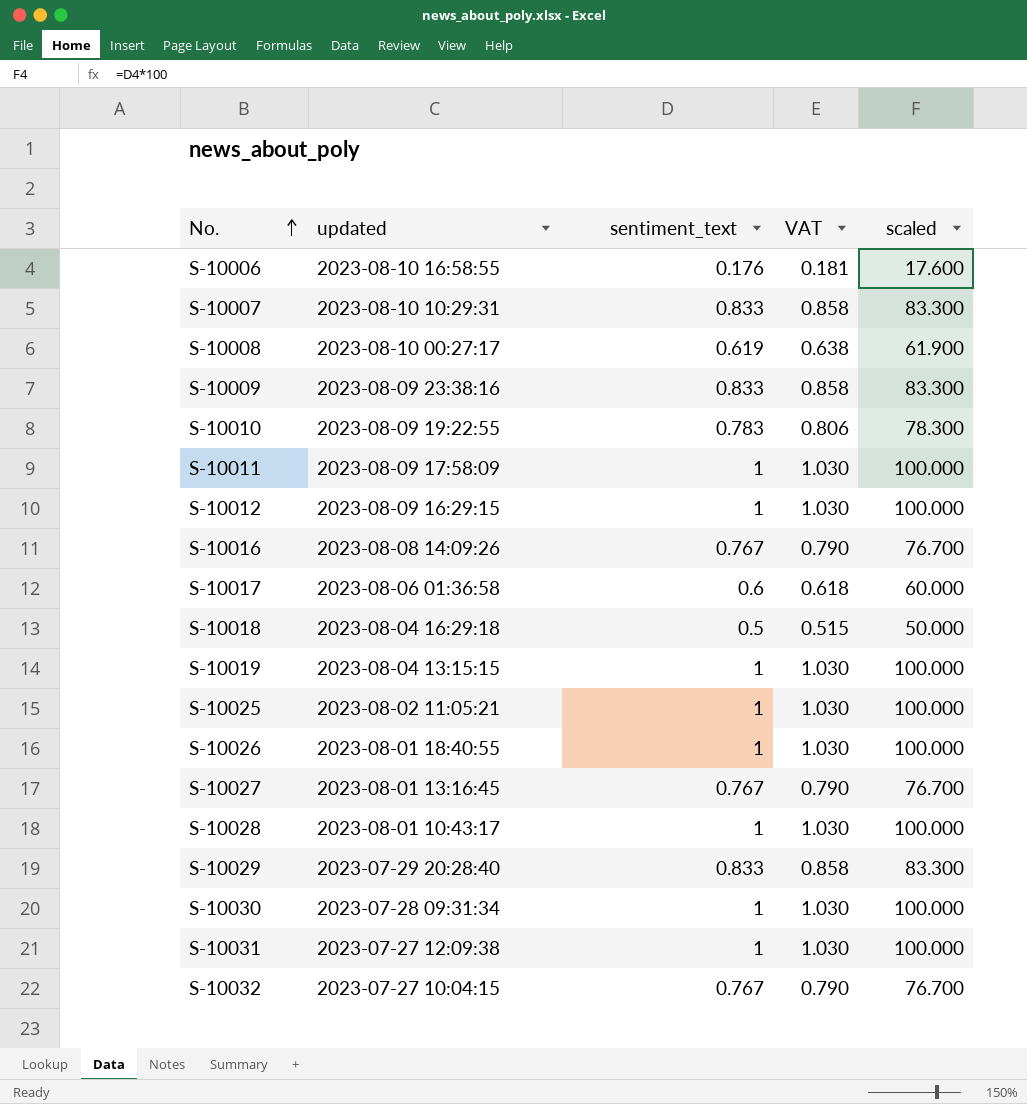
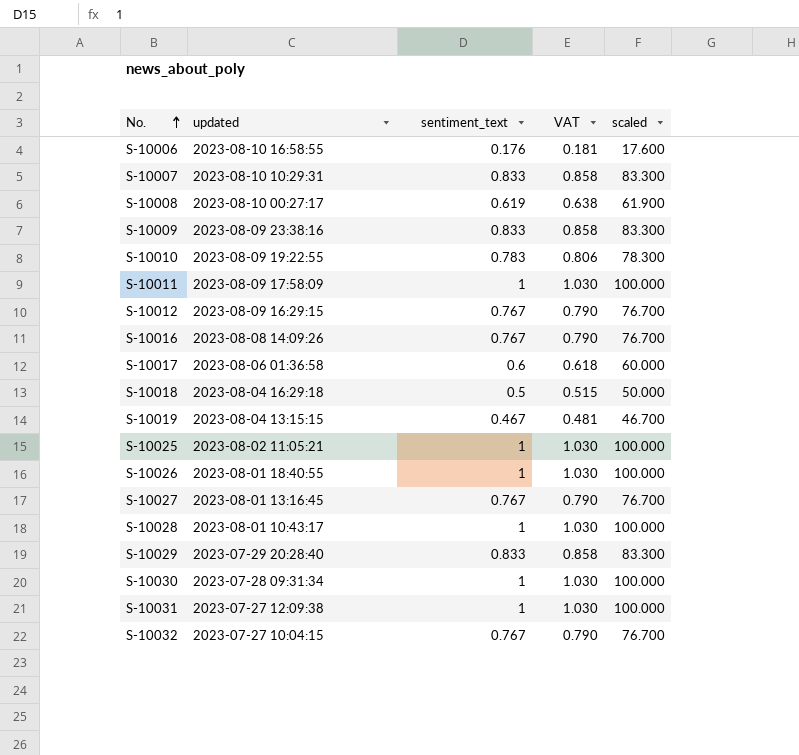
S-10012 | sentiment_text: 1 -> 0.767
S-10012 | VAT: 1.030 -> 0.790
S-10012 | scaled: 100.000 -> 76.700
S-10019 | sentiment_text: 1 -> 0.467
S-10019 | VAT: 1.030 -> 0.481
S-10019 | scaled: 100.000 -> 46.700

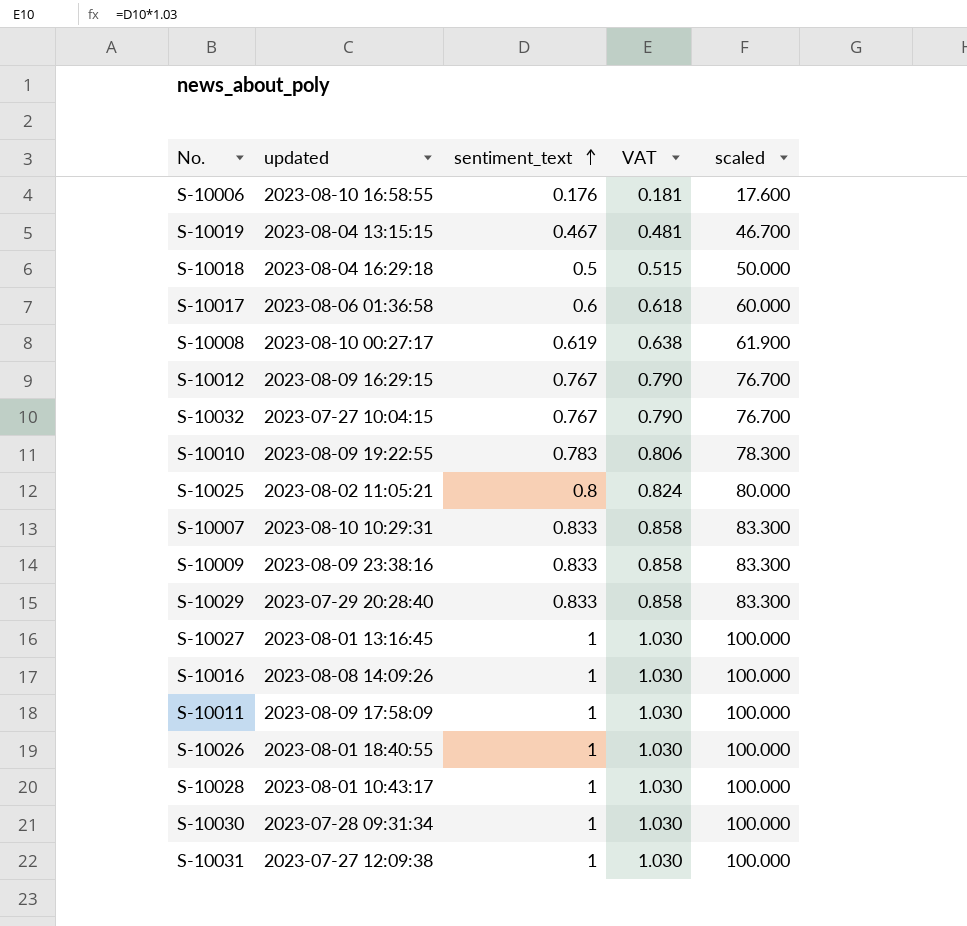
row order: No. ascending -> sentiment_text ascending
S-10025 | sentiment_text: 1 -> 0.8
S-10025 | VAT: 1.030 -> 0.824
S-10025 | scaled: 100.000 -> 80.000
S-10027 | sentiment_text: 0.767 -> 1
S-10027 | VAT: 0.790 -> 1.030
S-10027 | scaled: 76.700 -> 100.000
S-10016 | sentiment_text: 0.767 -> 1
S-10016 | VAT: 0.790 -> 1.030
S-10016 | scaled: 76.700 -> 100.000

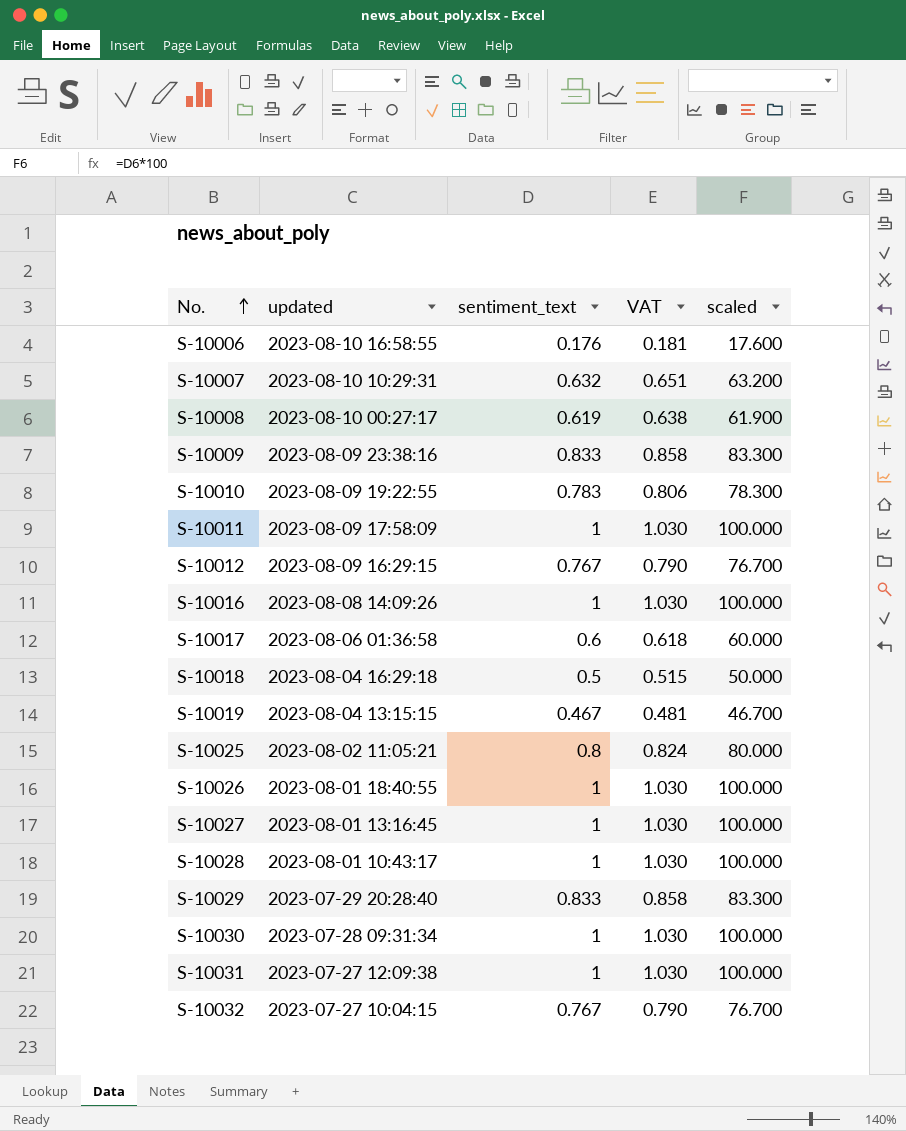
row order: sentiment_text ascending -> No. ascending
S-10007 | sentiment_text: 0.833 -> 0.632
S-10007 | VAT: 0.858 -> 0.651
S-10007 | scaled: 83.300 -> 63.200

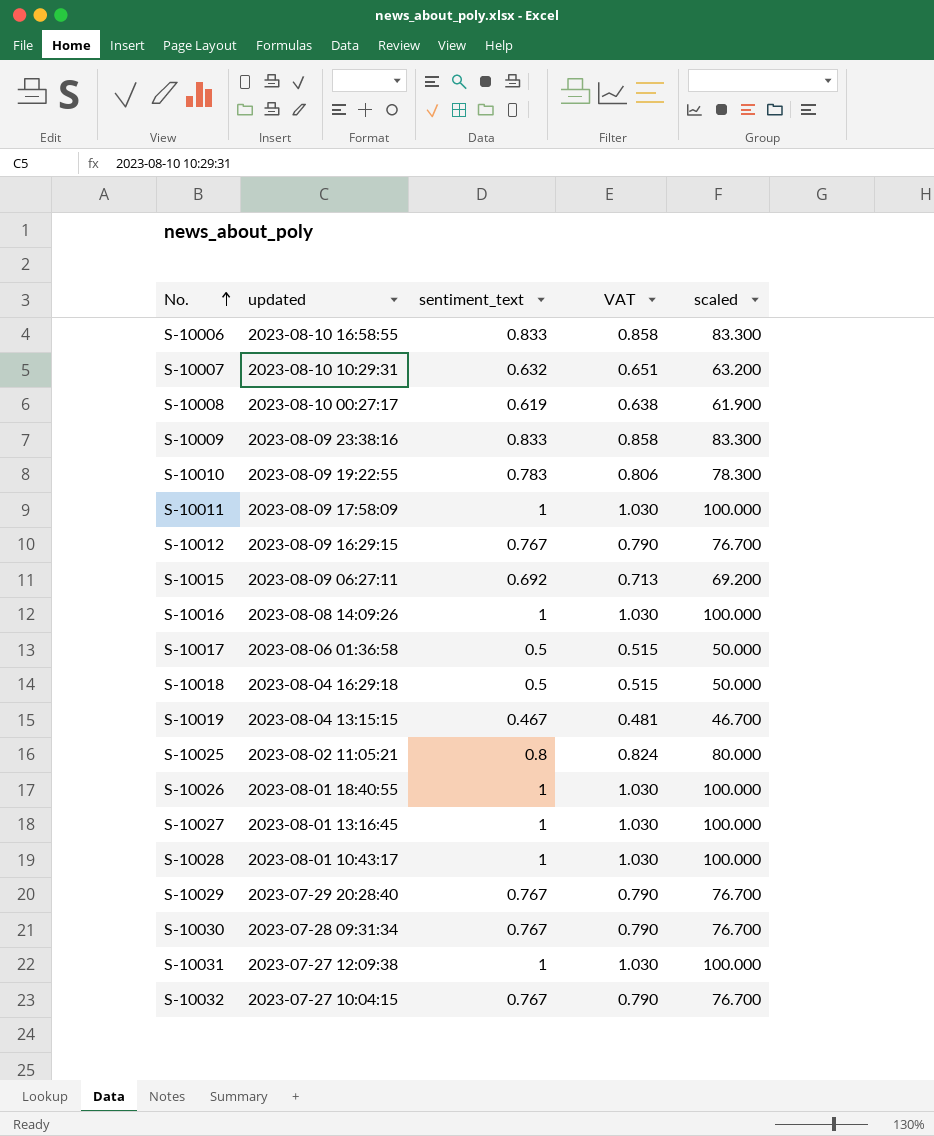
S-10006 | sentiment_text: 0.176 -> 0.833
S-10006 | VAT: 0.181 -> 0.858
S-10006 | scaled: 17.600 -> 83.300
row S-10015: none -> 2023-08-09 06:27:11 | 0.692 | 0.713 | 69.200
S-10017 | sentiment_text: 0.6 -> 0.5
S-10017 | VAT: 0.618 -> 0.515
S-10017 | scaled: 60.000 -> 50.000
S-10029 | sentiment_text: 0.833 -> 0.767
S-10029 | VAT: 0.858 -> 0.790
S-10029 | scaled: 83.300 -> 76.700
S-10030 | sentiment_text: 1 -> 0.767
S-10030 | VAT: 1.030 -> 0.790
S-10030 | scaled: 100.000 -> 76.700

